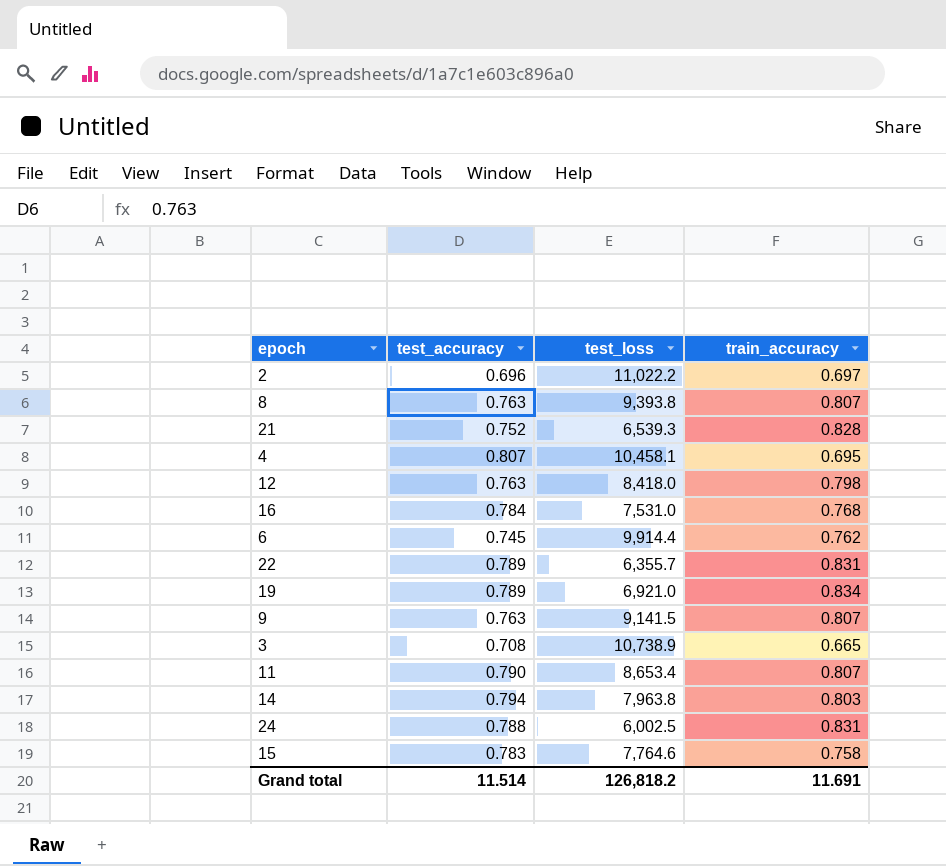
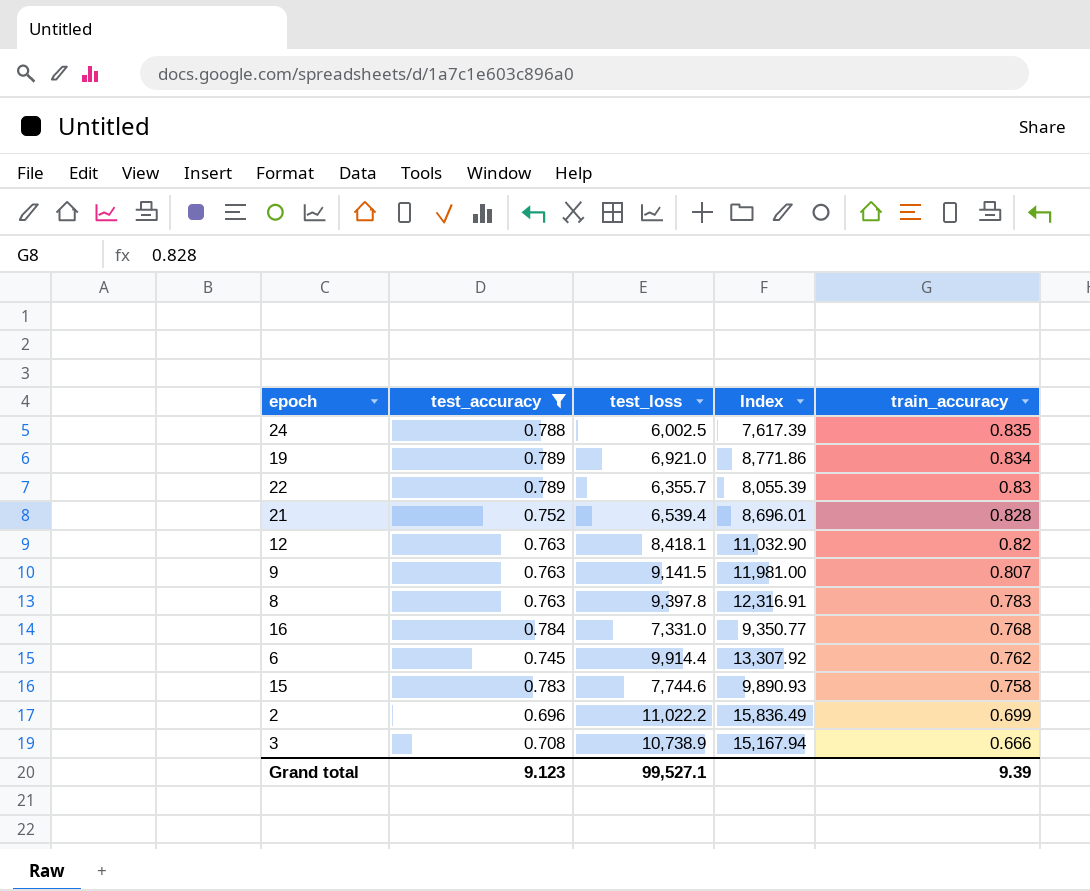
filter: none -> test_accuracy <= 0.789
row order: none -> train_accuracy descending
column Index | formula: none -> [test_loss] / [test_accuracy]
24 | train_accuracy: 0.831 -> 0.835
22 | train_accuracy: 0.831 -> 0.83
21 | test_loss: 6,539.3 -> 6,539.4
12 | test_loss: 8,418.0 -> 8,418.1
12 | train_accuracy: 0.798 -> 0.82
8 | test_loss: 9,393.8 -> 9,397.8
8 | train_accuracy: 0.807 -> 0.783
16 | test_loss: 7,531.0 -> 7,331.0
15 | test_loss: 7,764.6 -> 7,744.6
2 | train_accuracy: 0.697 -> 0.699
3 | train_accuracy: 0.665 -> 0.666
Grand total | test_accuracy: 11.514 -> 9.123
Grand total | test_loss: 126,818.2 -> 99,527.1
Grand total | train_accuracy: 11.691 -> 9.39

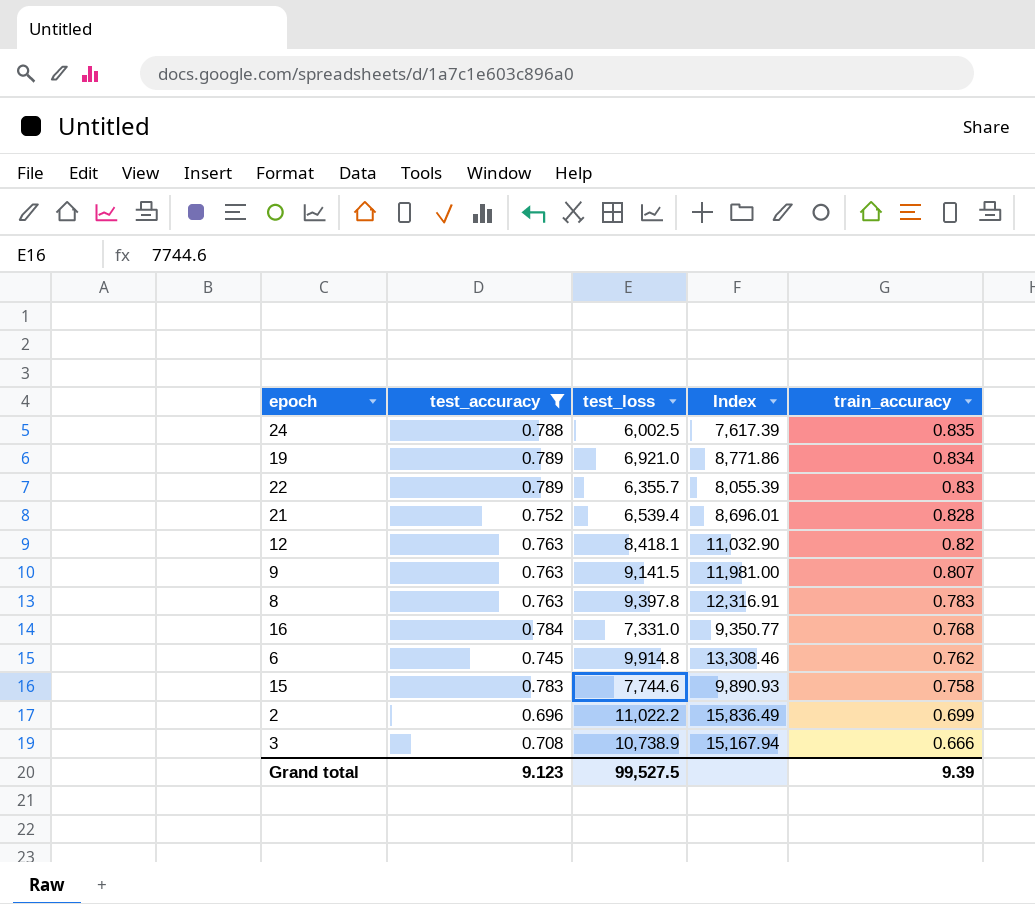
6 | test_loss: 9,914.4 -> 9,914.8
6 | Index: 13,307.92 -> 13,308.46
Grand total | test_loss: 99,527.1 -> 99,527.5

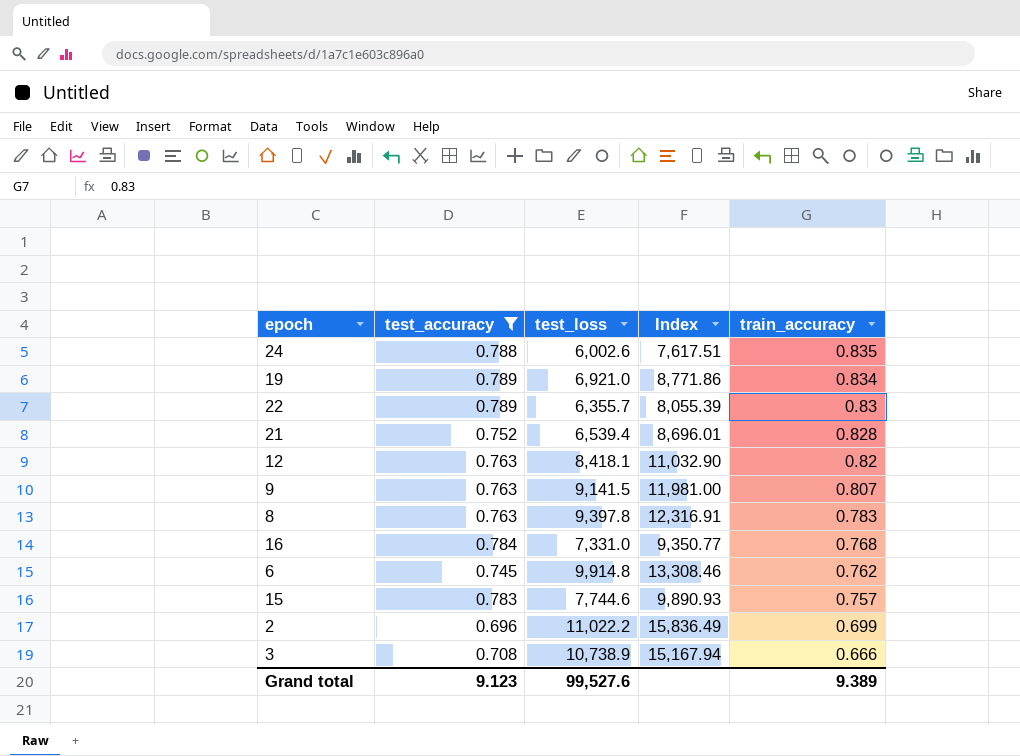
24 | test_loss: 6,002.5 -> 6,002.6
24 | Index: 7,617.39 -> 7,617.51
15 | train_accuracy: 0.758 -> 0.757
Grand total | test_loss: 99,527.5 -> 99,527.6
Grand total | train_accuracy: 9.39 -> 9.389

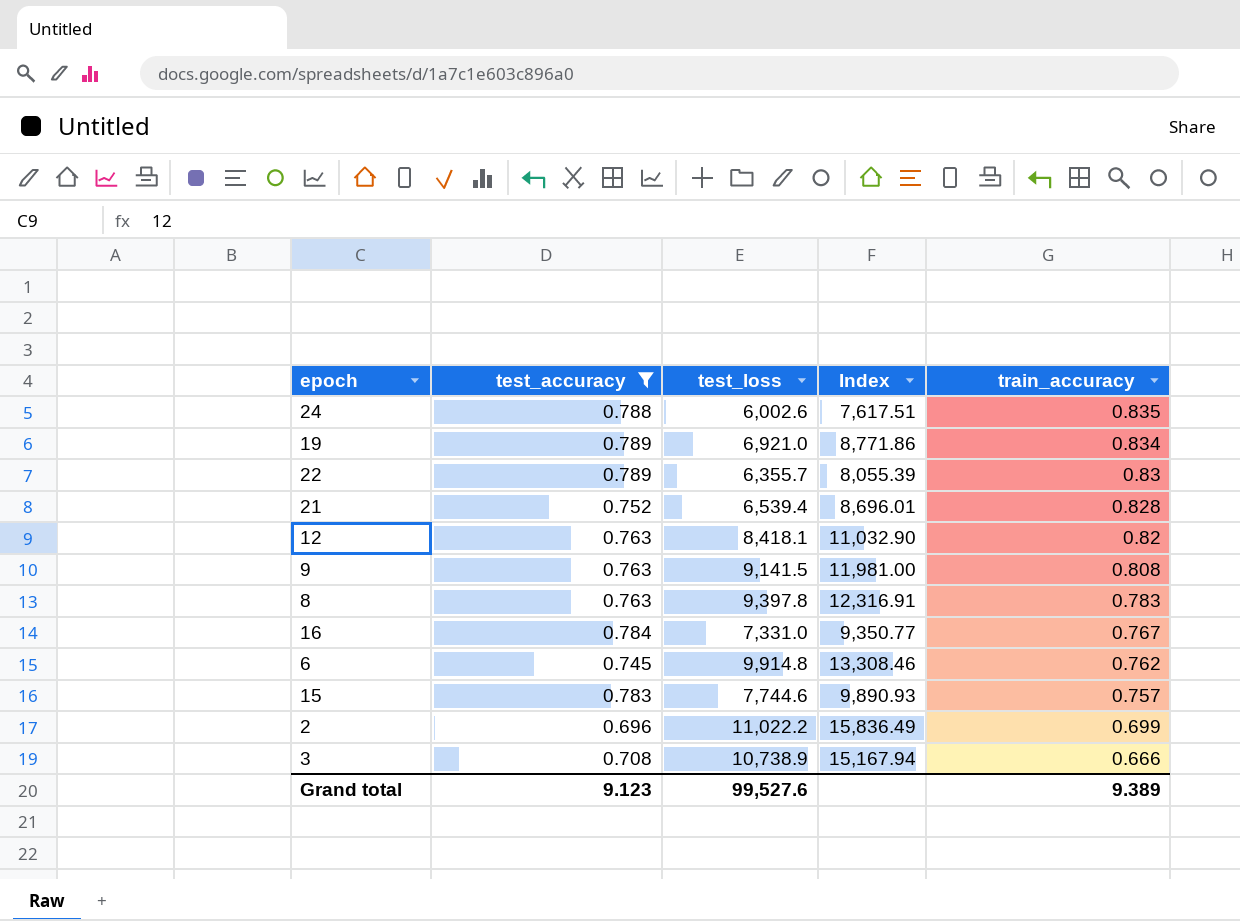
9 | train_accuracy: 0.807 -> 0.808
16 | train_accuracy: 0.768 -> 0.767

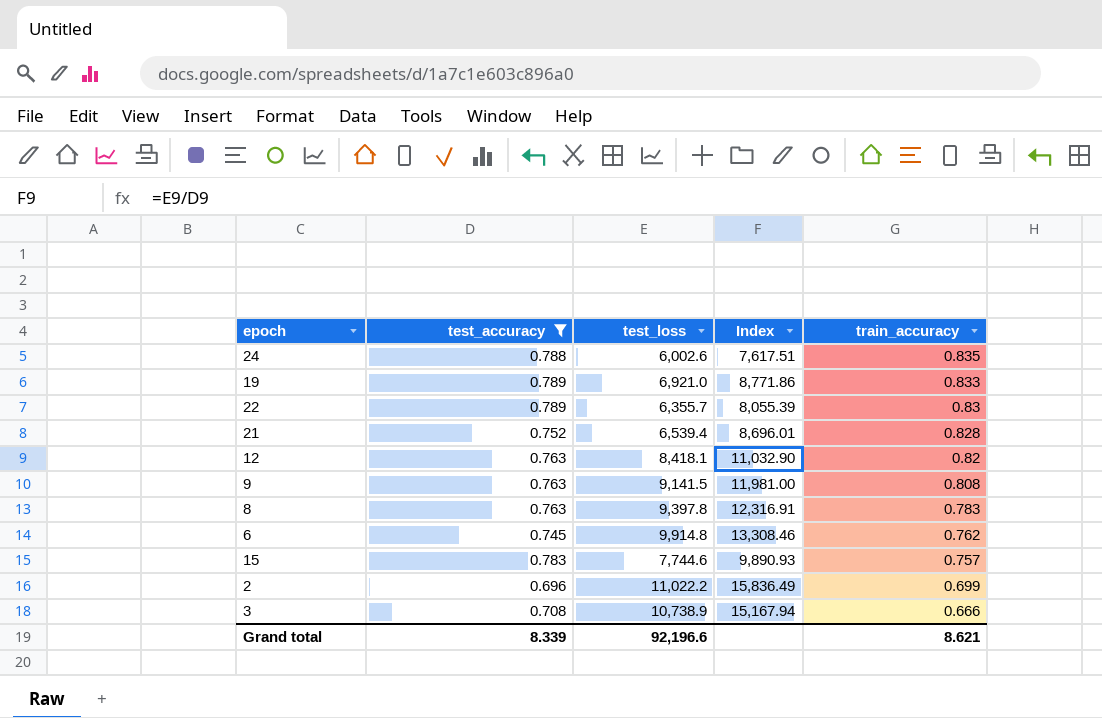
row 16: 0.784 | 7,331.0 | 9,350.77 | 0.767 -> none
19 | train_accuracy: 0.834 -> 0.833
Grand total | test_accuracy: 9.123 -> 8.339
Grand total | test_loss: 99,527.6 -> 92,196.6
Grand total | train_accuracy: 9.389 -> 8.621

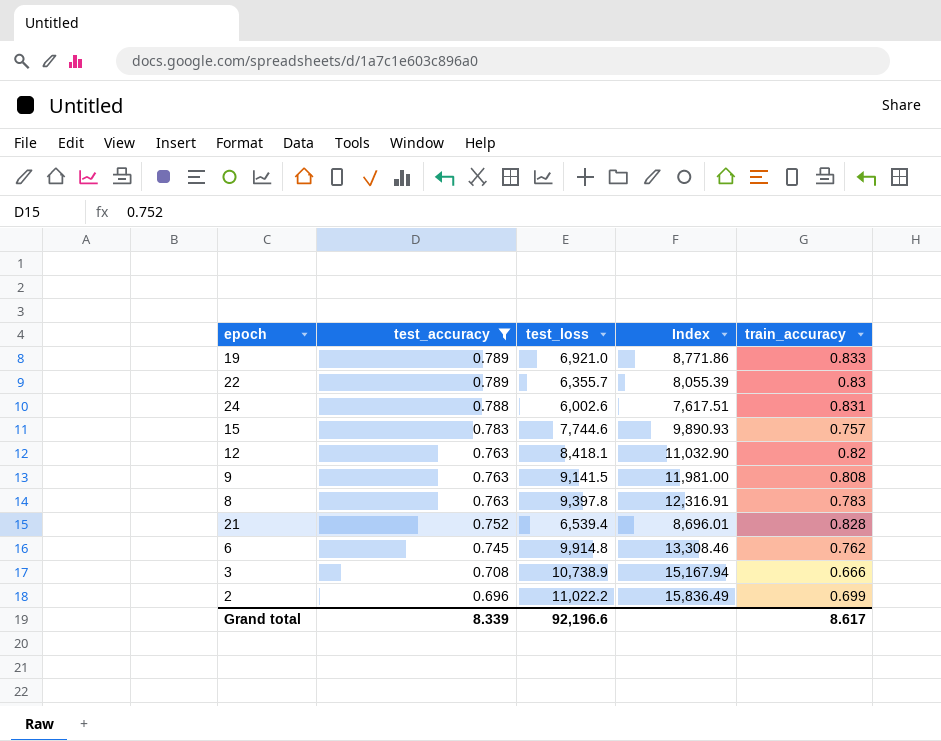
row order: train_accuracy descending -> test_accuracy descending
24 | train_accuracy: 0.835 -> 0.831
Grand total | train_accuracy: 8.621 -> 8.617

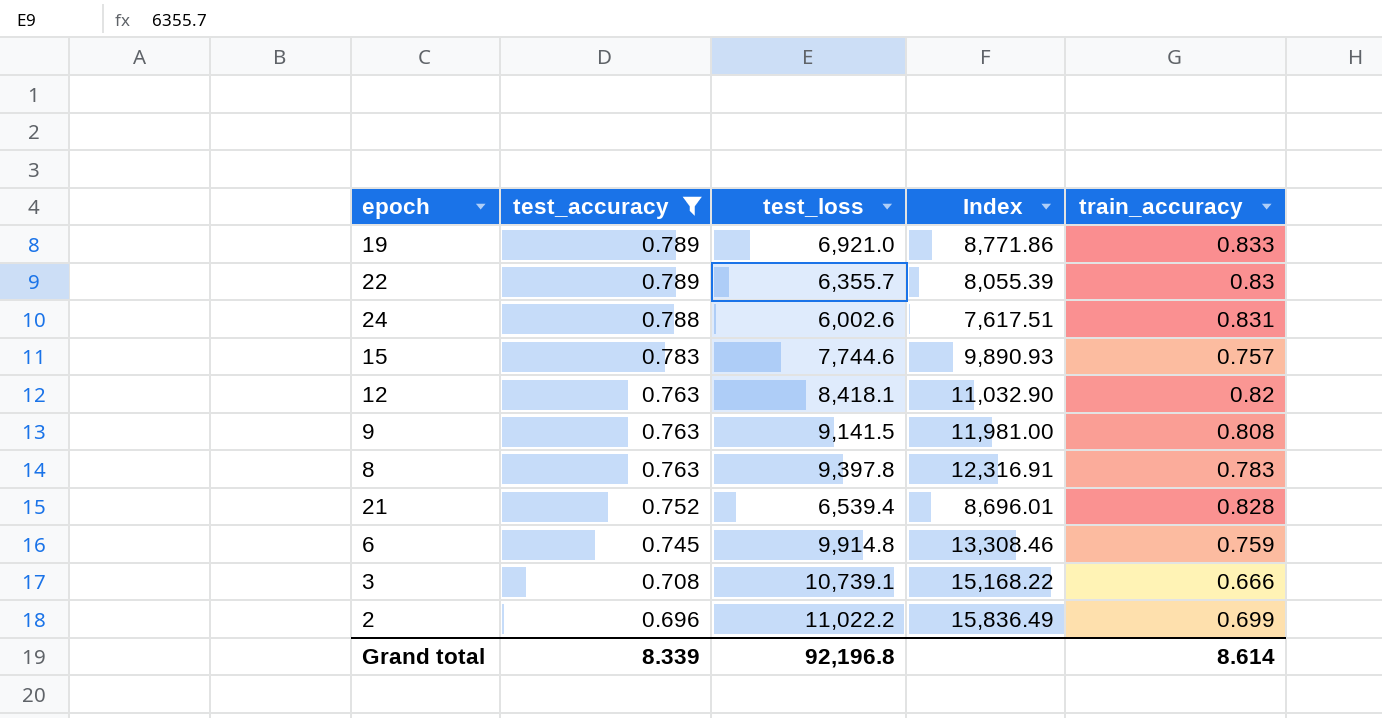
6 | train_accuracy: 0.762 -> 0.759
3 | test_loss: 10,738.9 -> 10,739.1
3 | Index: 15,167.94 -> 15,168.22
Grand total | test_loss: 92,196.6 -> 92,196.8
Grand total | train_accuracy: 8.617 -> 8.614

